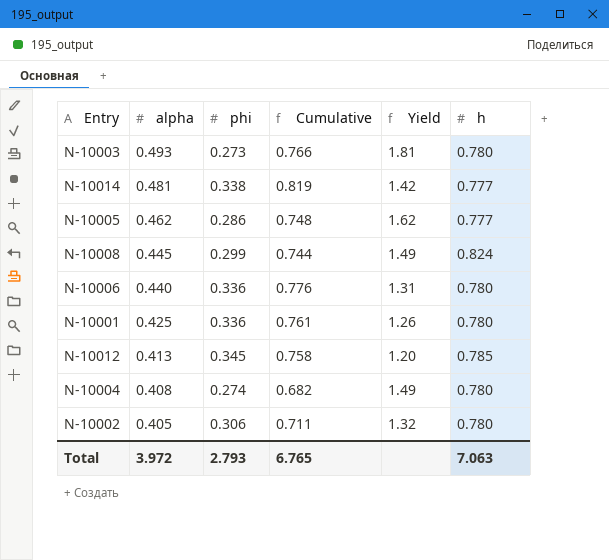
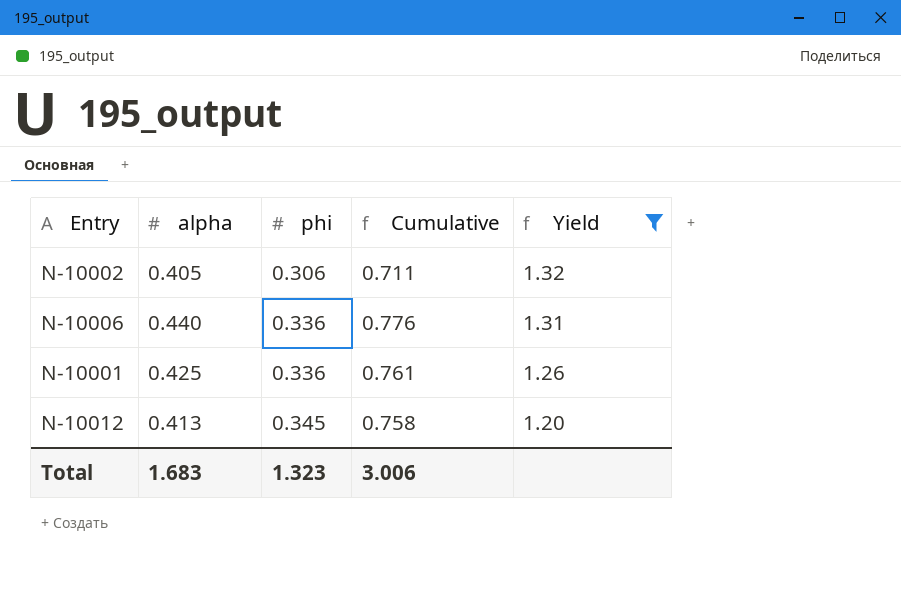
filter: none -> Yield <= 1.32
row order: alpha descending -> phi ascending
column h | position: 6 -> none
Total | alpha: 3.972 -> 1.683
Total | phi: 2.793 -> 1.323
Total | Cumulative: 6.765 -> 3.006

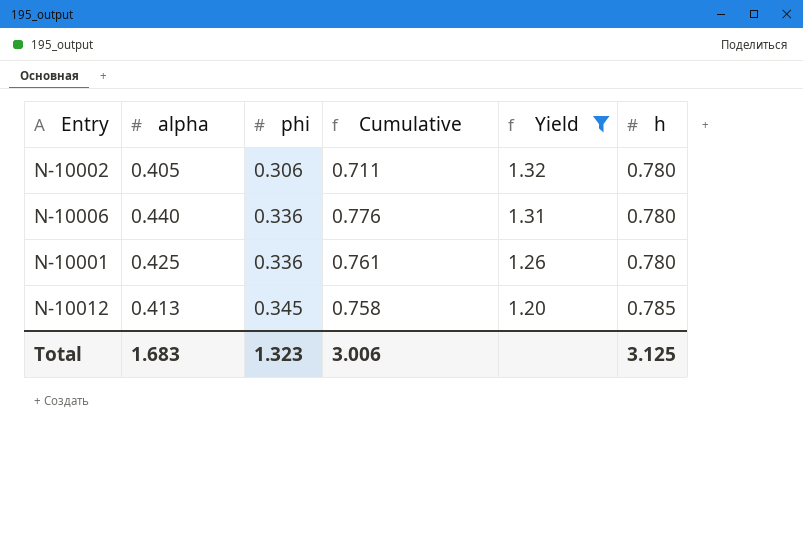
column h | position: none -> 6

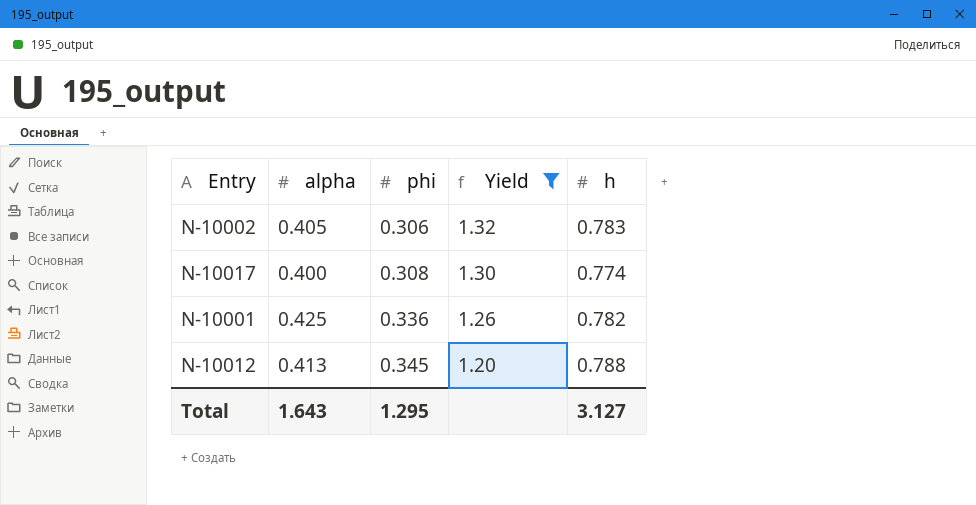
column Cumulative | formula: [alpha] + [phi] -> none
row N-10006: 0.440 | 0.336 | 0.776 | 1.31 | 0.780 -> none
N-10002 | h: 0.780 -> 0.783
row N-10017: none -> 0.400 | 0.308 | 1.30 | 0.774
N-10001 | h: 0.780 -> 0.782
N-10012 | h: 0.785 -> 0.788
Total | alpha: 1.683 -> 1.643
Total | phi: 1.323 -> 1.295
Total | h: 3.125 -> 3.127

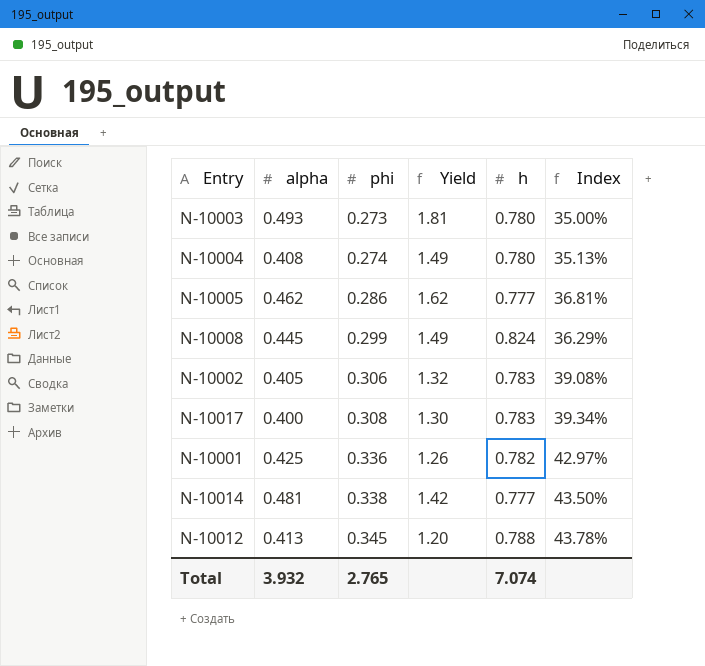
filter: Yield <= 1.32 -> none
column Index | formula: none -> [phi] / [h]
N-10017 | h: 0.774 -> 0.783
Total | alpha: 1.643 -> 3.932
Total | phi: 1.295 -> 2.765
Total | h: 3.127 -> 7.074

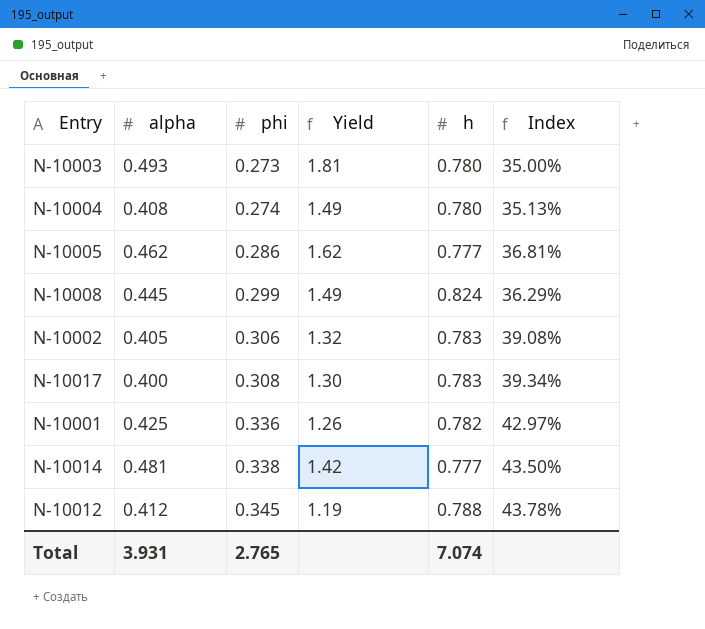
N-10012 | alpha: 0.413 -> 0.412
N-10012 | Yield: 1.20 -> 1.19
Total | alpha: 3.932 -> 3.931

